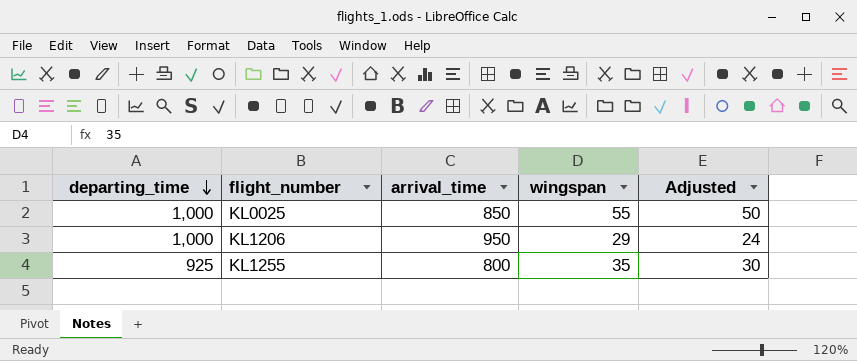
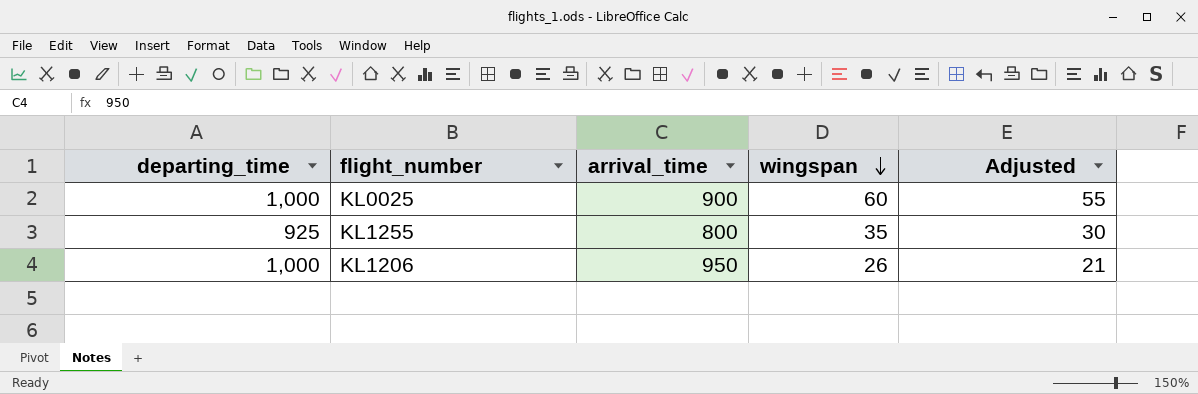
row order: departing_time descending -> wingspan descending
KL0025 | arrival_time: 850 -> 900
KL0025 | wingspan: 55 -> 60
KL0025 | Adjusted: 50 -> 55
KL1206 | wingspan: 29 -> 26
KL1206 | Adjusted: 24 -> 21

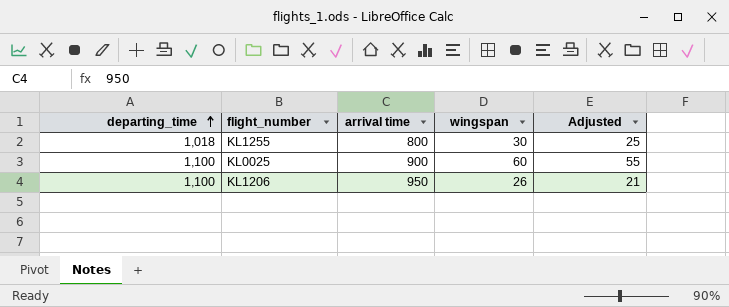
row order: wingspan descending -> departing_time ascending
column name: arrival_time -> arrival time
KL1255 | departing_time: 925 -> 1,018
KL1255 | wingspan: 35 -> 30
KL1255 | Adjusted: 30 -> 25
KL0025 | departing_time: 1,000 -> 1,100
KL1206 | departing_time: 1,000 -> 1,100

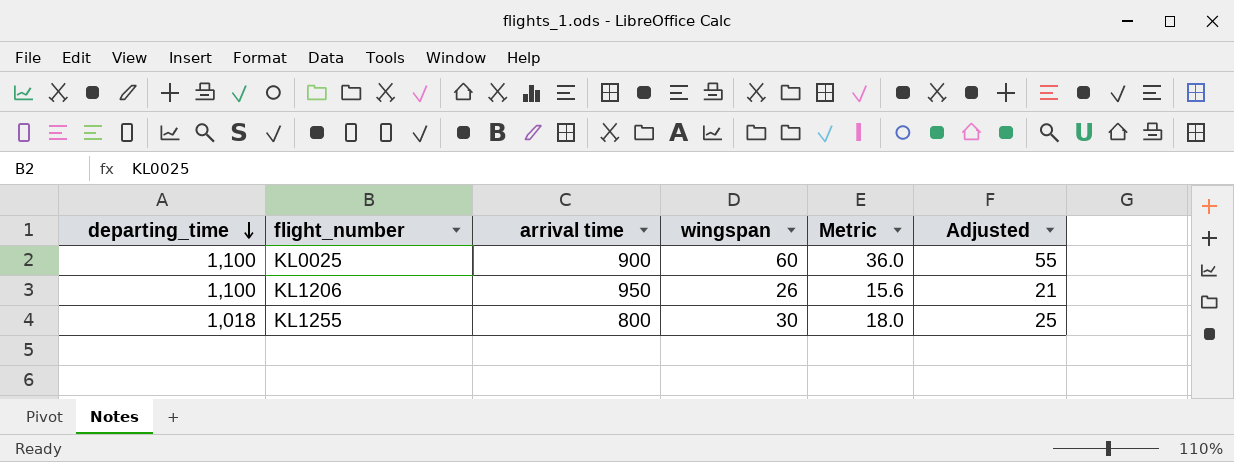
row order: departing_time ascending -> departing_time descending
column Metric | formula: none -> [wingspan] * 0.6

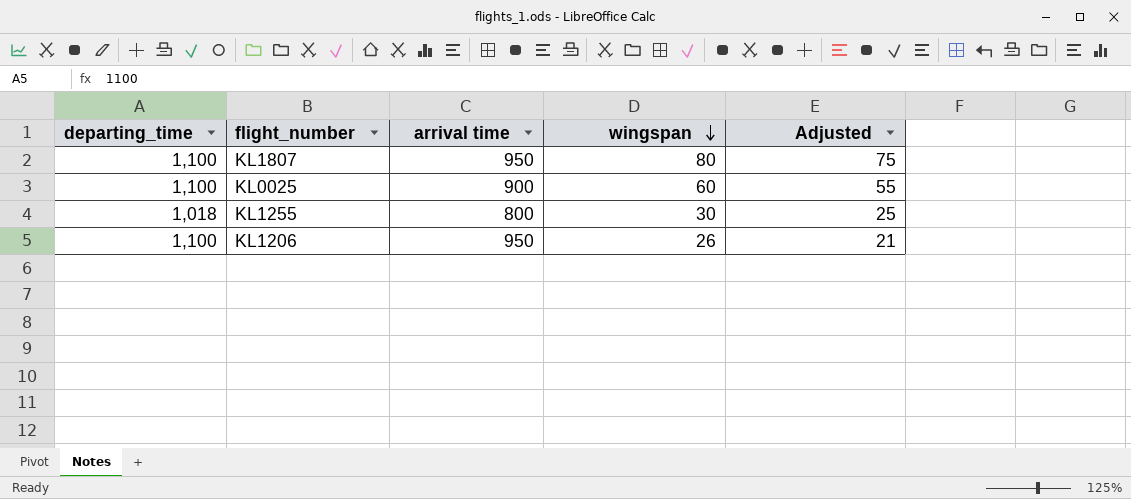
row order: departing_time descending -> wingspan descending
column Metric | formula: [wingspan] * 0.6 -> none
row KL1807: none -> 1,100 | 950 | 80 | 75

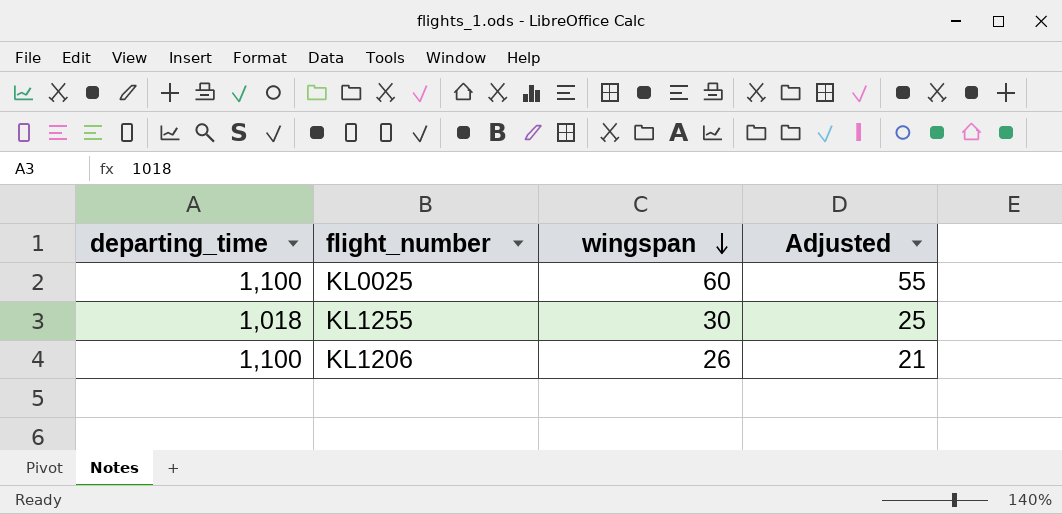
column arrival time | position: 3 -> none
row KL1807: 1,100 | 950 | 80 | 75 -> none

